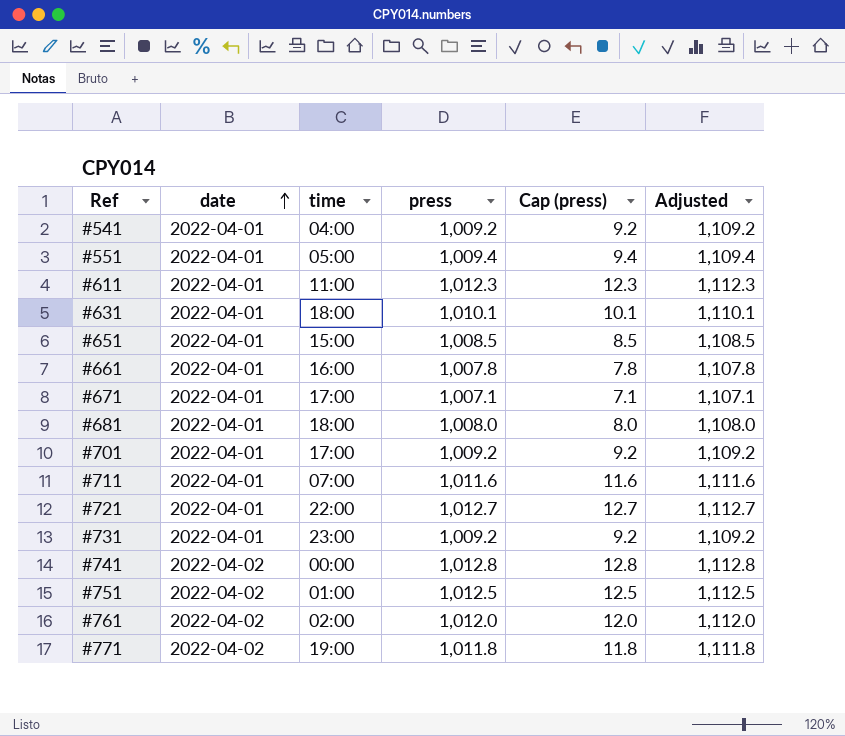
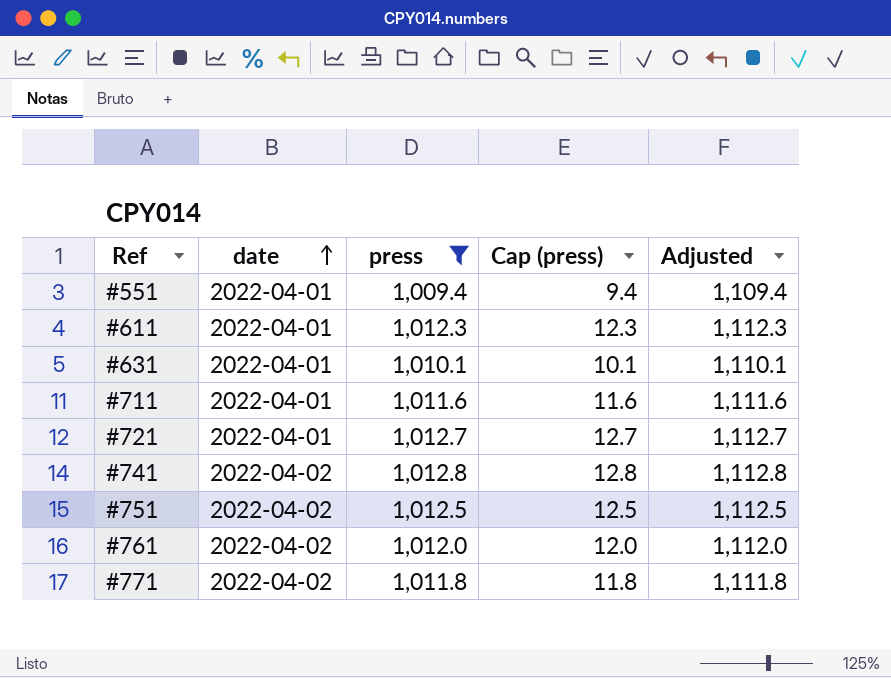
filter: none -> press >= 1,009.4
column time | position: 3 -> none

